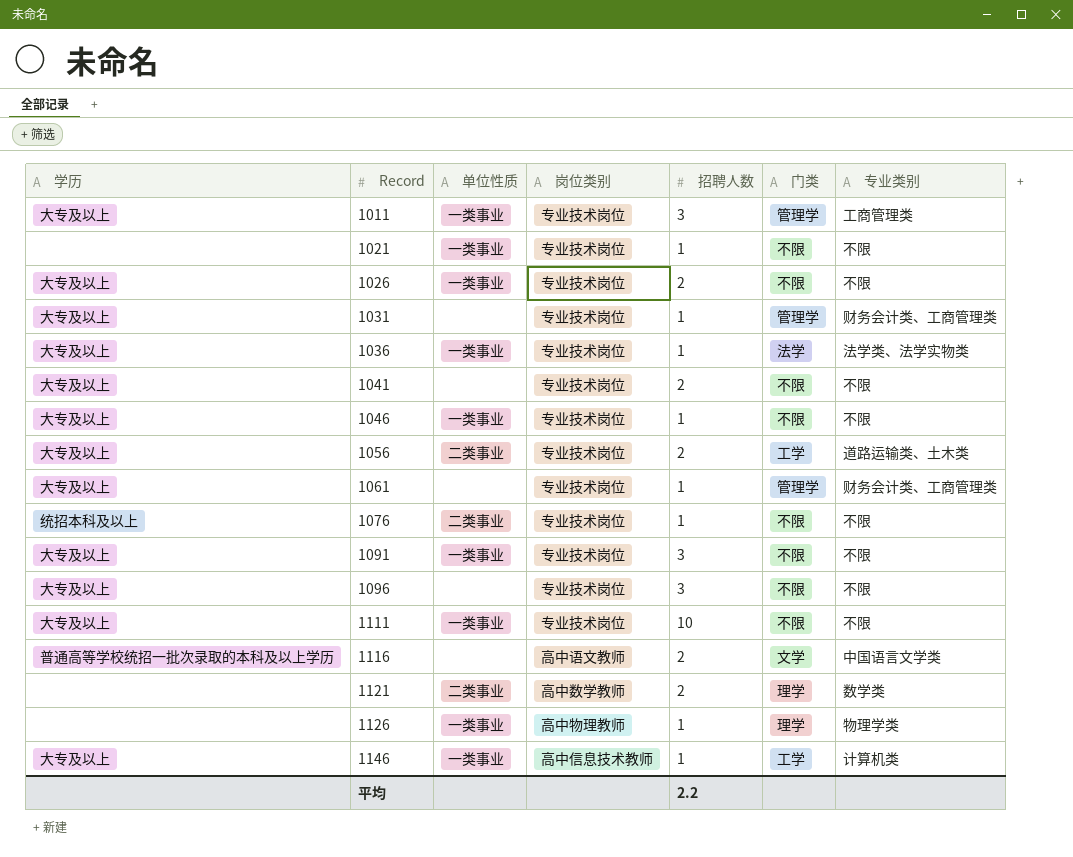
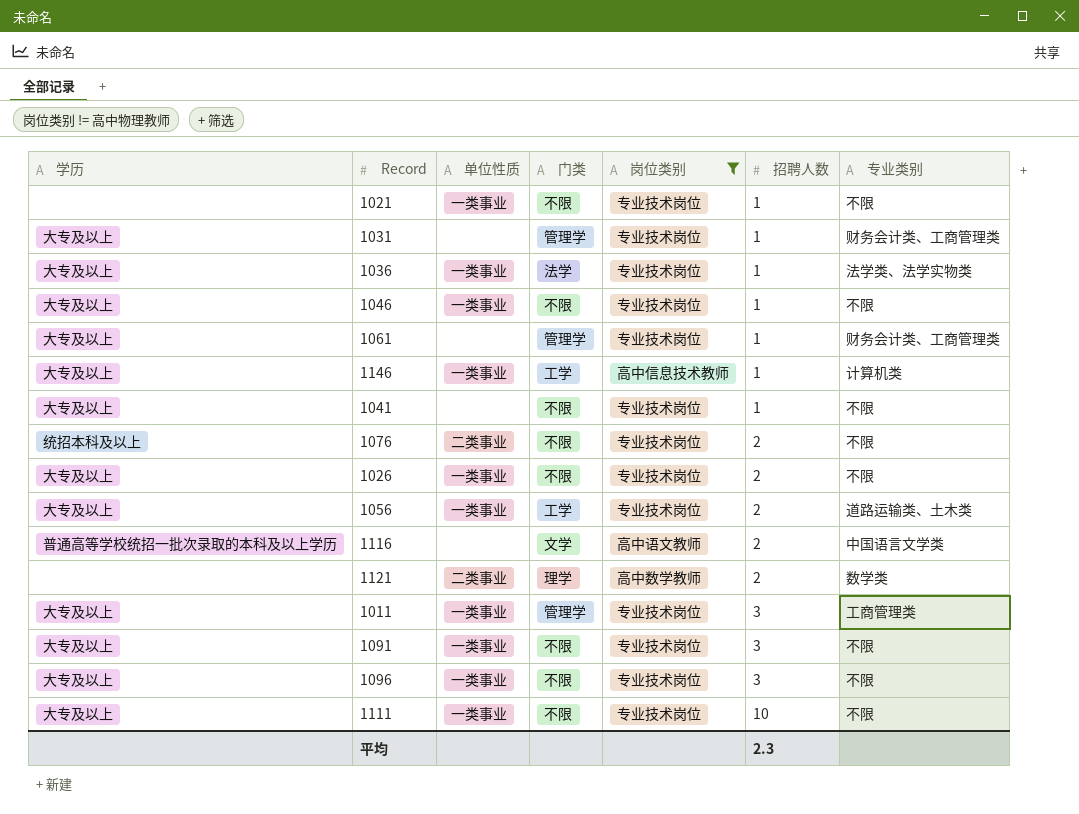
filter: none -> 岗位类别 != 高中物理教师
row order: Record ascending -> 招聘人数 ascending
column 门类 | position: 6 -> 4
1041 | 招聘人数: 2 -> 1
1076 | 招聘人数: 1 -> 2
1056 | 单位性质: 二类事业 -> 一类事业
1096 | 单位性质: none -> 一类事业
平均 | 招聘人数: 2.2 -> 2.3

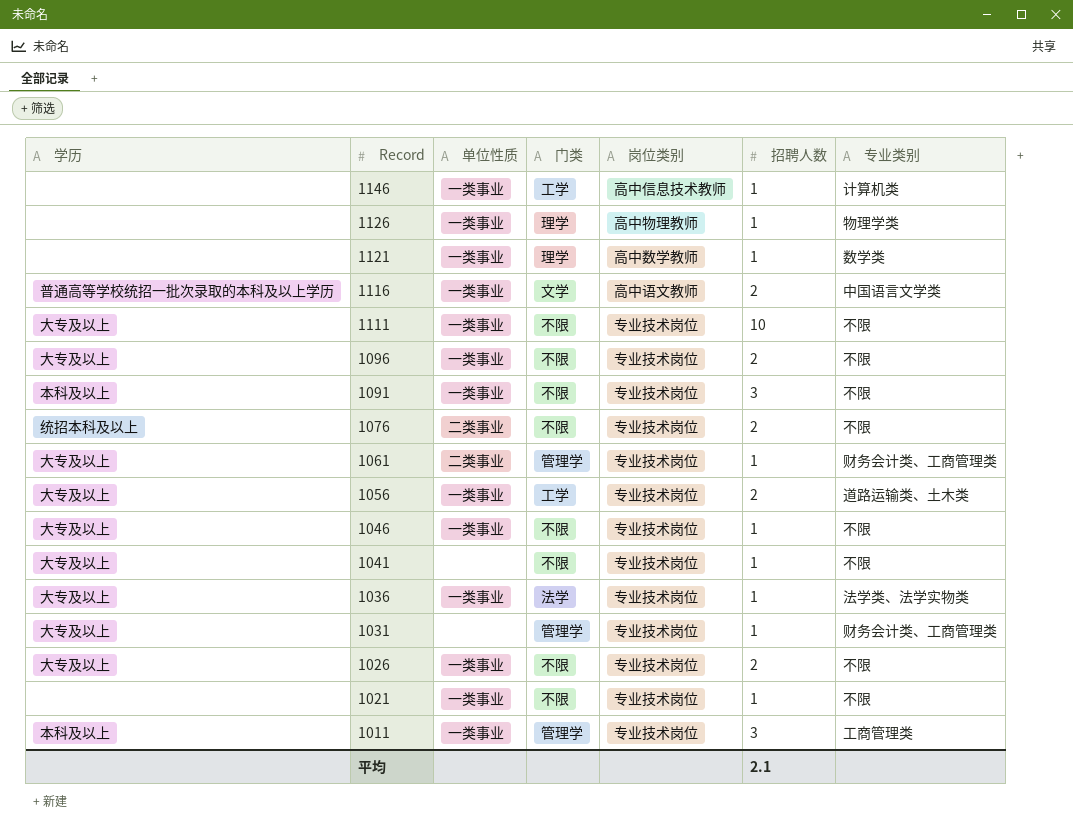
filter: 岗位类别 != 高中物理教师 -> none
row order: 招聘人数 ascending -> Record descending
1146 | 学历: 大专及以上 -> none
1121 | 单位性质: 二类事业 -> 一类事业
1121 | 招聘人数: 2 -> 1
1116 | 单位性质: none -> 一类事业
1096 | 招聘人数: 3 -> 2
1091 | 学历: 大专及以上 -> 本科及以上
1061 | 单位性质: none -> 二类事业
1011 | 学历: 大专及以上 -> 本科及以上
平均 | 招聘人数: 2.3 -> 2.1

